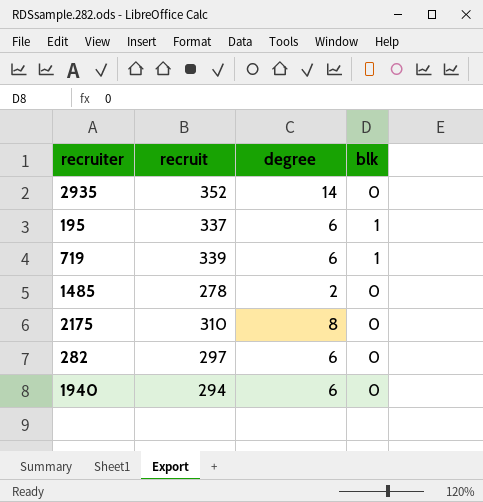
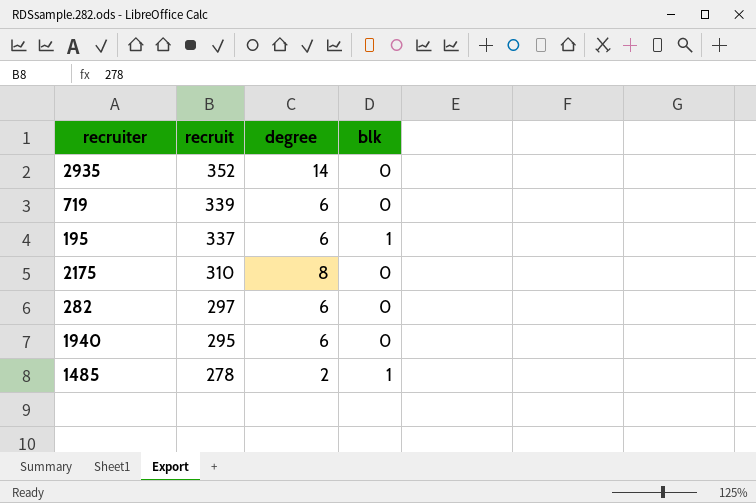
row order: none -> recruit descending
719 | blk: 1 -> 0
1940 | recruit: 294 -> 295
1485 | blk: 0 -> 1

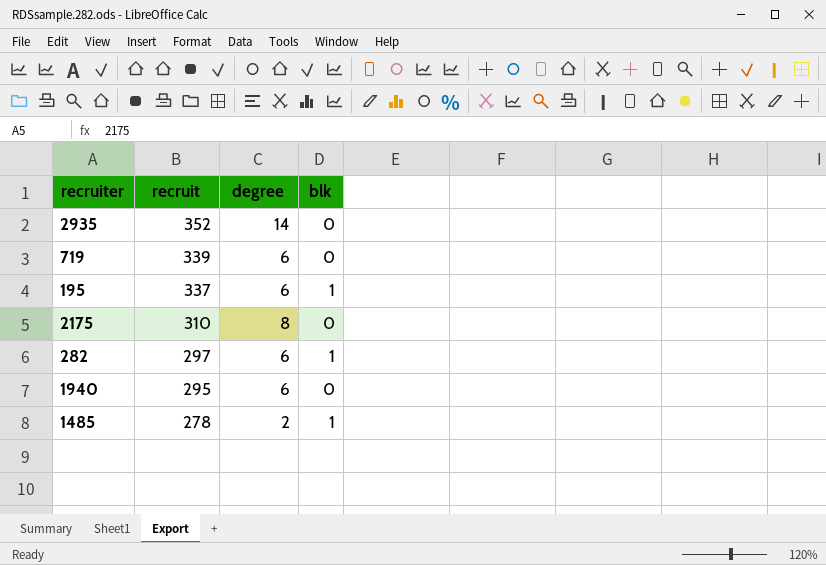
282 | blk: 0 -> 1

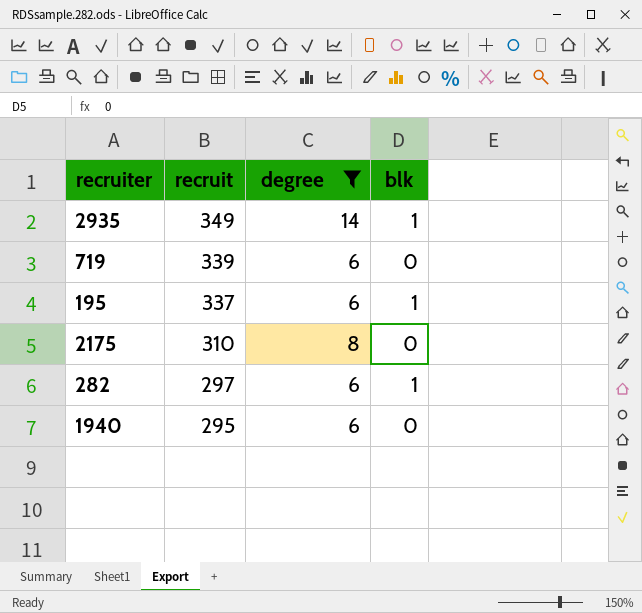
filter: none -> degree != 2
2935 | recruit: 352 -> 349
2935 | blk: 0 -> 1

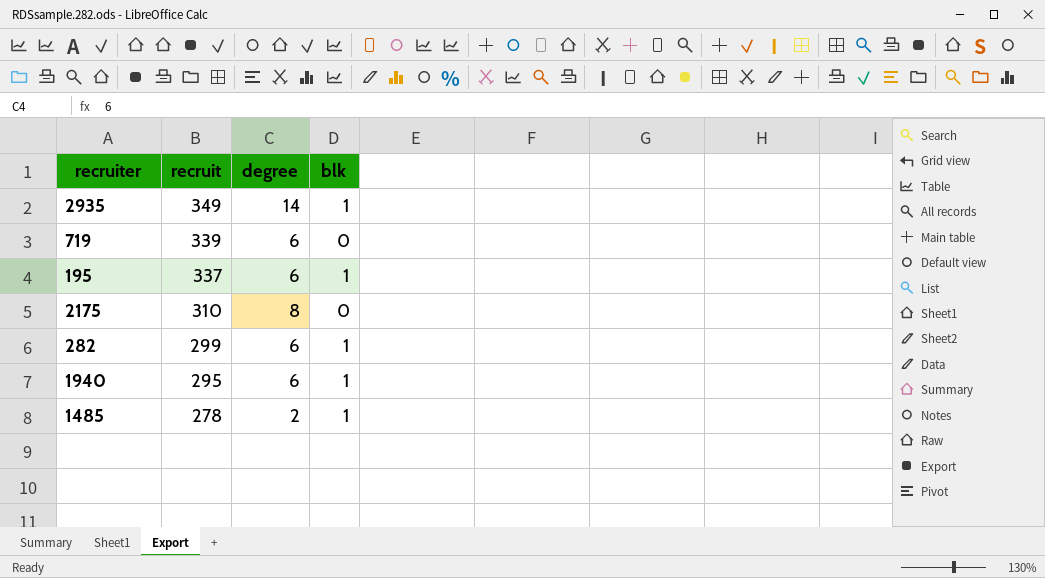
filter: degree != 2 -> none
282 | recruit: 297 -> 299
1940 | blk: 0 -> 1

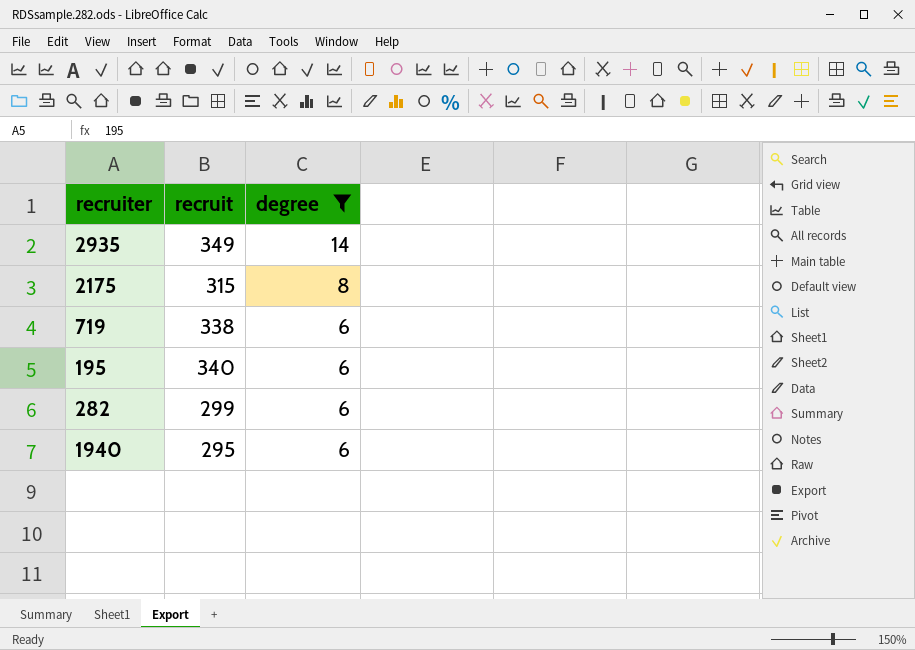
filter: none -> degree != 2
row order: recruit descending -> degree descending
column blk | position: 4 -> none
2175 | recruit: 310 -> 315
719 | recruit: 339 -> 338
195 | recruit: 337 -> 340

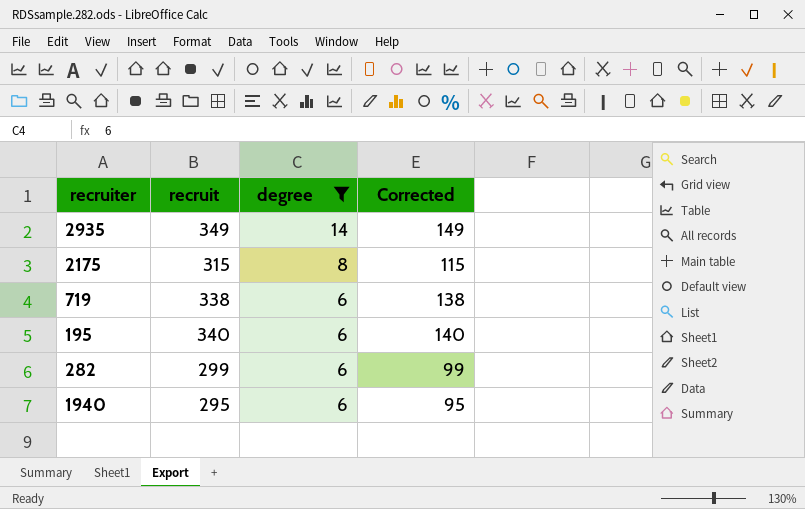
column Corrected | formula: none -> [recruit] - 200

